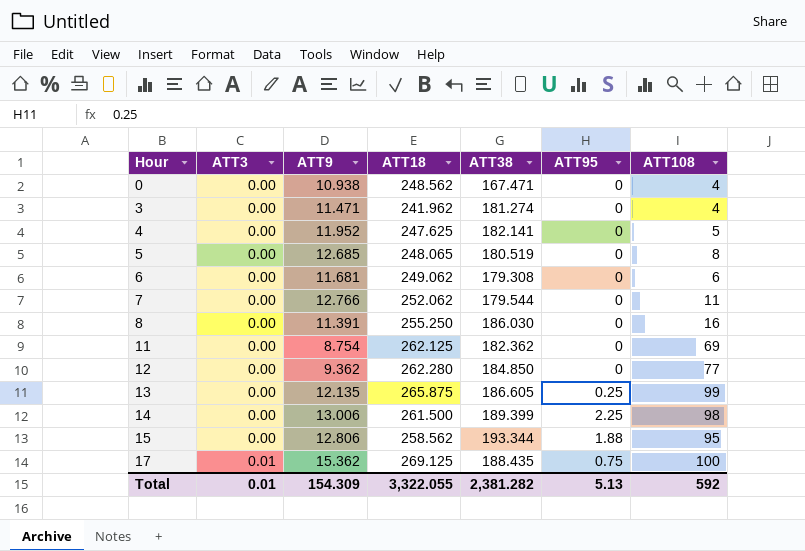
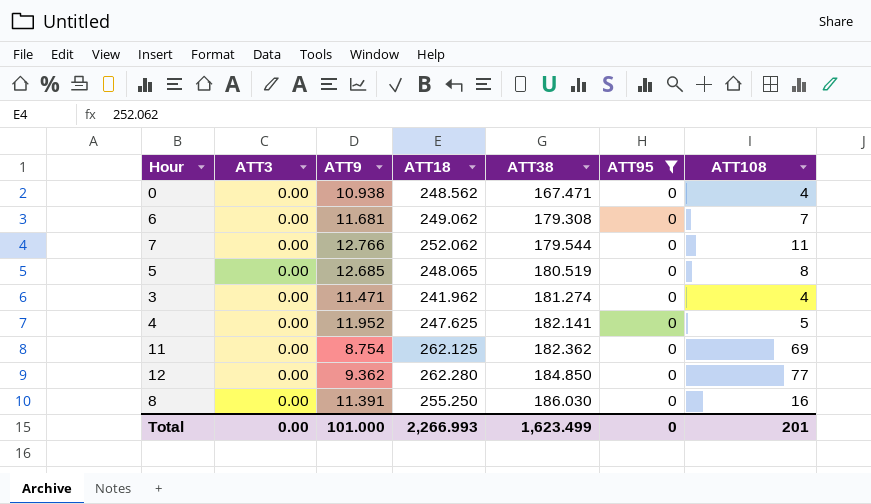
filter: none -> ATT95 = 0
row order: Hour ascending -> ATT38 ascending
6 | ATT108: 6 -> 7
Total | ATT3: 0.01 -> 0.00
Total | ATT9: 154.309 -> 101.000
Total | ATT18: 3,322.055 -> 2,266.993
Total | ATT38: 2,381.282 -> 1,623.499
Total | ATT95: 5.13 -> 0
Total | ATT108: 592 -> 201

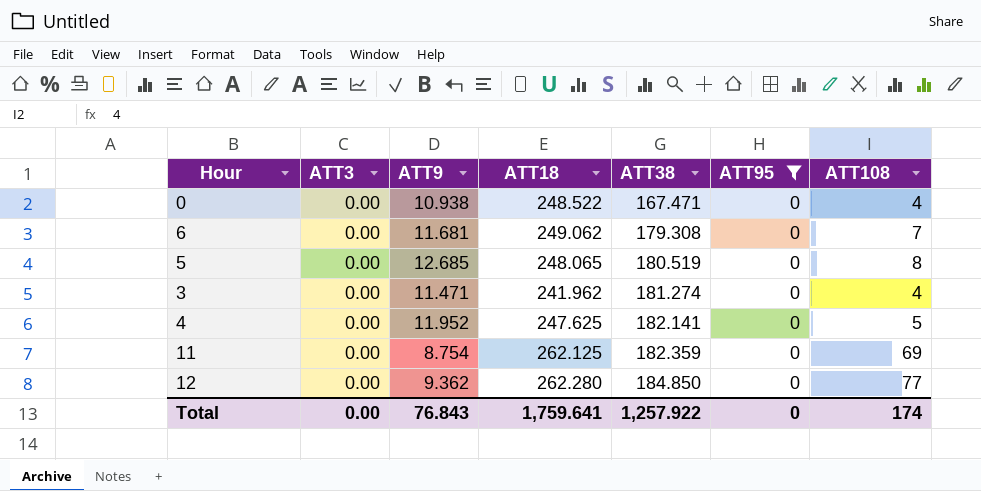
row 7: 0.00 | 12.766 | 252.062 | 179.544 | 0 | 11 -> none
row 8: 0.00 | 11.391 | 255.250 | 186.030 | 0 | 16 -> none
0 | ATT18: 248.562 -> 248.522
11 | ATT38: 182.362 -> 182.359
Total | ATT9: 101.000 -> 76.843
Total | ATT18: 2,266.993 -> 1,759.641
Total | ATT38: 1,623.499 -> 1,257.922
Total | ATT108: 201 -> 174

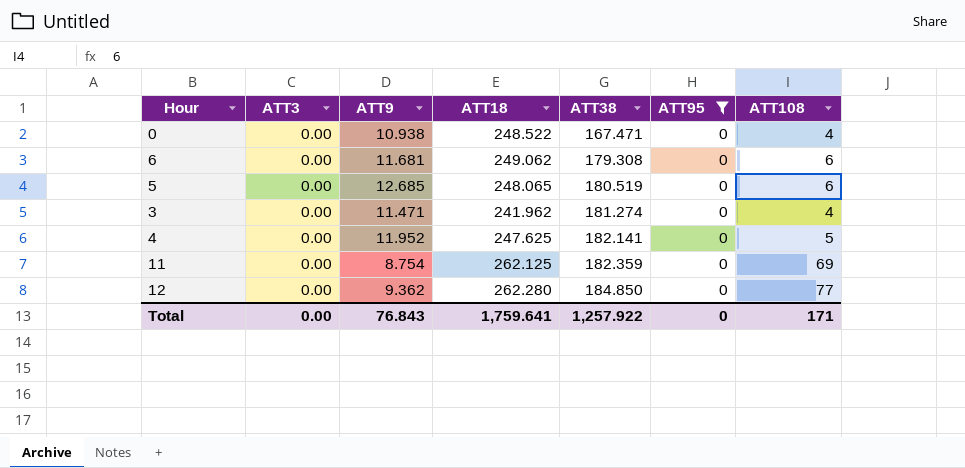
6 | ATT108: 7 -> 6
5 | ATT108: 8 -> 6
Total | ATT108: 174 -> 171

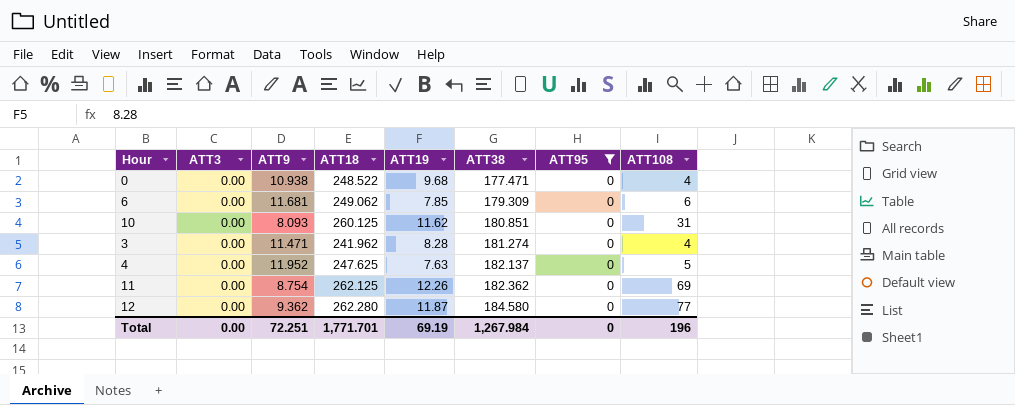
column ATT19 | position: none -> 5
row 5: 0.00 | 12.685 | 248.065 | 180.519 | 0 | 6 -> none
0 | ATT38: 167.471 -> 177.471
6 | ATT38: 179.308 -> 179.309
row 10: none -> 0.00 | 8.093 | 260.125 | 11.62 | 180.851 | 0 | 31
4 | ATT38: 182.141 -> 182.137
11 | ATT38: 182.359 -> 182.362
12 | ATT38: 184.850 -> 184.580
Total | ATT9: 76.843 -> 72.251
Total | ATT18: 1,759.641 -> 1,771.701
Total | ATT38: 1,257.922 -> 1,267.984
Total | ATT108: 171 -> 196

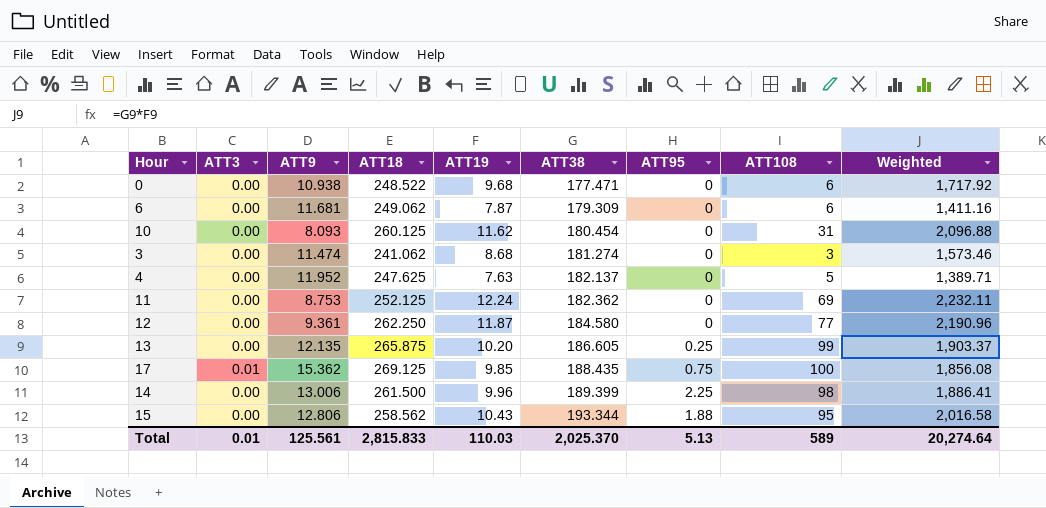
filter: ATT95 = 0 -> none
column Weighted | formula: none -> [ATT19] * [ATT38]
0 | ATT108: 4 -> 6
6 | ATT19: 7.85 -> 7.87
10 | ATT38: 180.851 -> 180.454
3 | ATT9: 11.471 -> 11.474
3 | ATT18: 241.962 -> 241.062
3 | ATT19: 8.28 -> 8.68
3 | ATT108: 4 -> 3
11 | ATT9: 8.754 -> 8.753
11 | ATT18: 262.125 -> 252.125
11 | ATT19: 12.26 -> 12.24
12 | ATT9: 9.362 -> 9.361
12 | ATT18: 262.280 -> 262.250
Total | ATT3: 0.00 -> 0.01
Total | ATT9: 72.251 -> 125.561
Total | ATT18: 1,771.701 -> 2,815.833
Total | ATT19: 69.19 -> 110.03
Total | ATT38: 1,267.984 -> 2,025.370
Total | ATT95: 0 -> 5.13
Total | ATT108: 196 -> 589

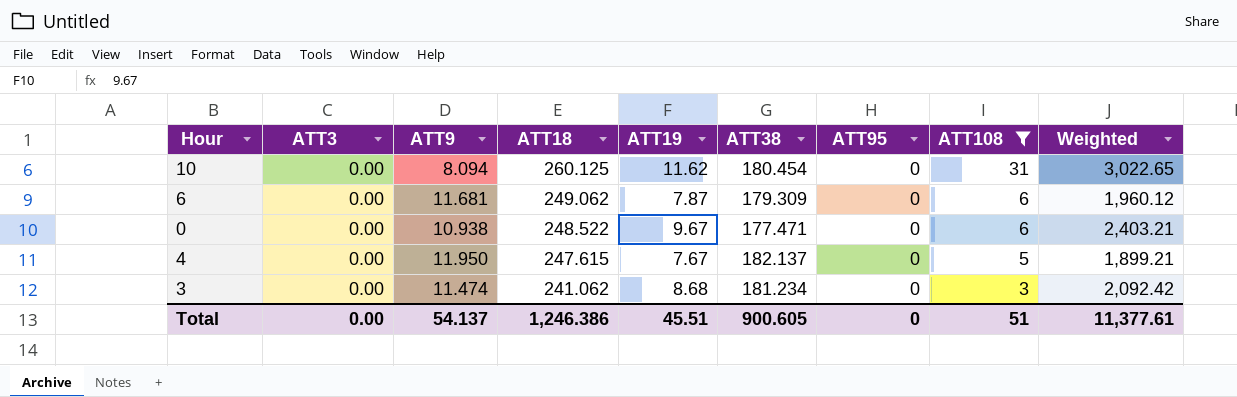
filter: none -> ATT108 <= 31
row order: ATT38 ascending -> ATT18 descending
column Weighted | formula: [ATT19] * [ATT38] -> [ATT18] * [ATT19]
10 | ATT9: 8.093 -> 8.094
0 | ATT19: 9.68 -> 9.67
4 | ATT9: 11.952 -> 11.950
4 | ATT18: 247.625 -> 247.615
4 | ATT19: 7.63 -> 7.67
3 | ATT38: 181.274 -> 181.234
Total | ATT3: 0.01 -> 0.00
Total | ATT9: 125.561 -> 54.137
Total | ATT18: 2,815.833 -> 1,246.386
Total | ATT19: 110.03 -> 45.51
Total | ATT38: 2,025.370 -> 900.605
Total | ATT95: 5.13 -> 0
Total | ATT108: 589 -> 51
Total | Weighted: 20,274.64 -> 11,377.61

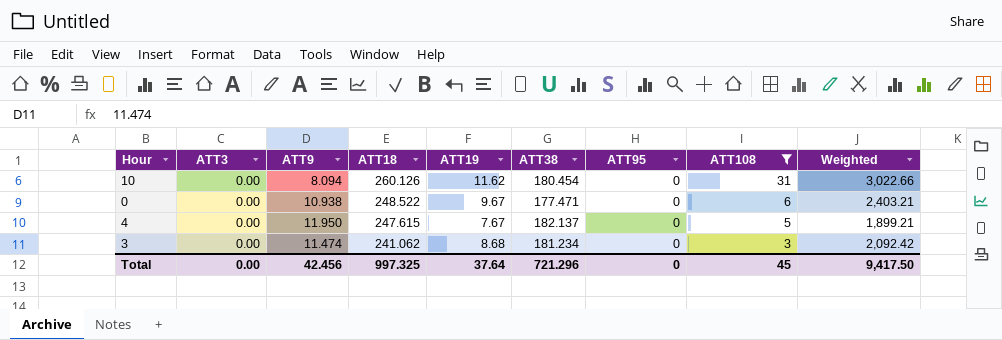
row 6: 0.00 | 11.681 | 249.062 | 7.87 | 179.309 | 0 | 6 | 1,960.12 -> none
10 | ATT18: 260.125 -> 260.126
10 | Weighted: 3,022.65 -> 3,022.66
Total | ATT9: 54.137 -> 42.456
Total | ATT18: 1,246.386 -> 997.325
Total | ATT19: 45.51 -> 37.64
Total | ATT38: 900.605 -> 721.296
Total | ATT108: 51 -> 45
Total | Weighted: 11,377.61 -> 9,417.50

